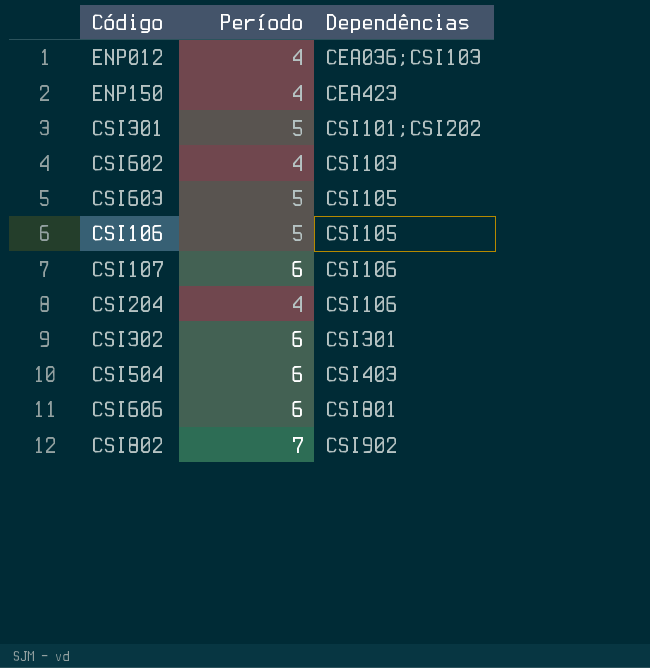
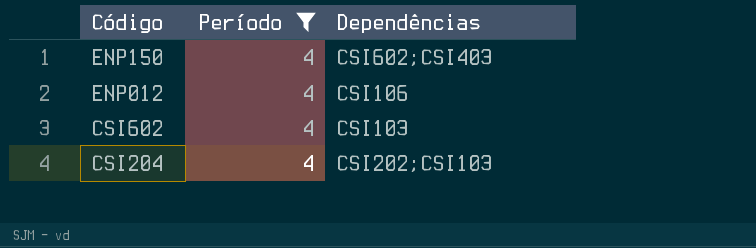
filter: none -> Período = 4
row order: Dependências ascending -> Código descending
ENP150 | Dependências: CEA423 -> CSI602;CSI403
ENP012 | Dependências: CEA036;CSI103 -> CSI106
CSI204 | Dependências: CSI106 -> CSI202;CSI103

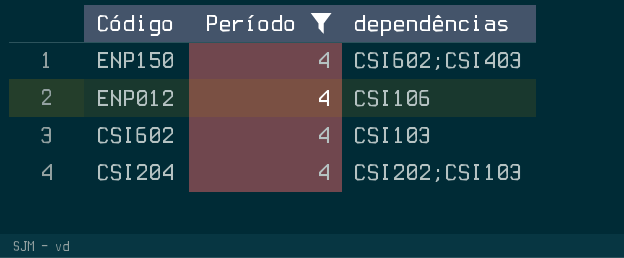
column name: Dependências -> dependências

